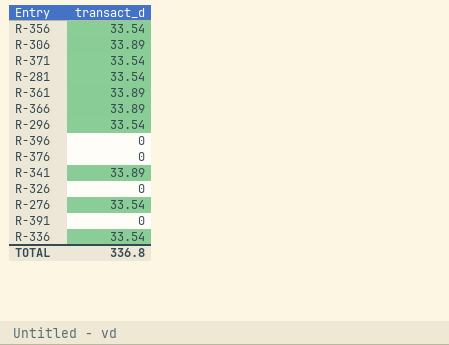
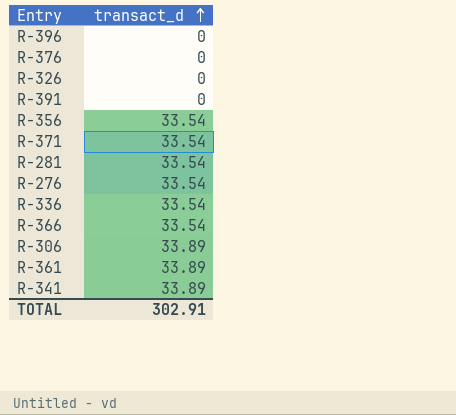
row order: none -> transact_d ascending
row R-296: 33.54 -> none
R-366 | transact_d: 33.89 -> 33.54
TOTAL | transact_d: 336.8 -> 302.91

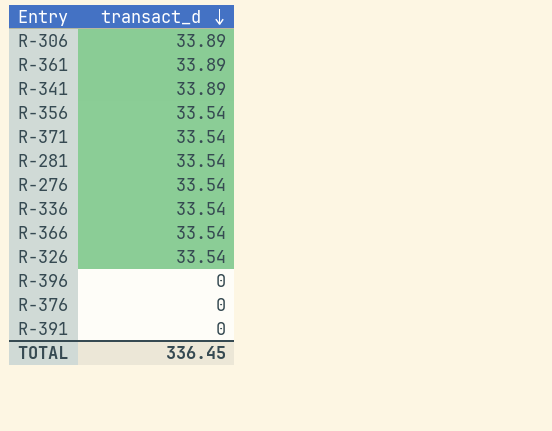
row order: transact_d ascending -> transact_d descending
R-326 | transact_d: 0 -> 33.54
TOTAL | transact_d: 302.91 -> 336.45

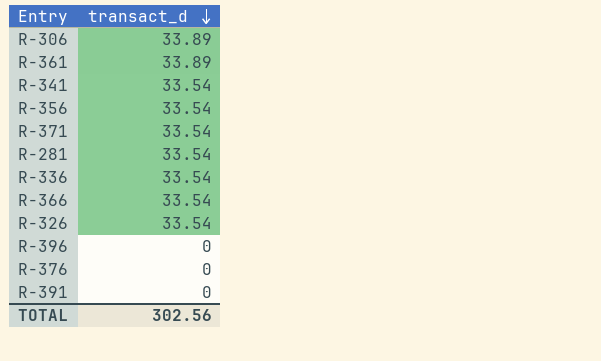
row R-276: 33.54 -> none
R-341 | transact_d: 33.89 -> 33.54
TOTAL | transact_d: 336.45 -> 302.56

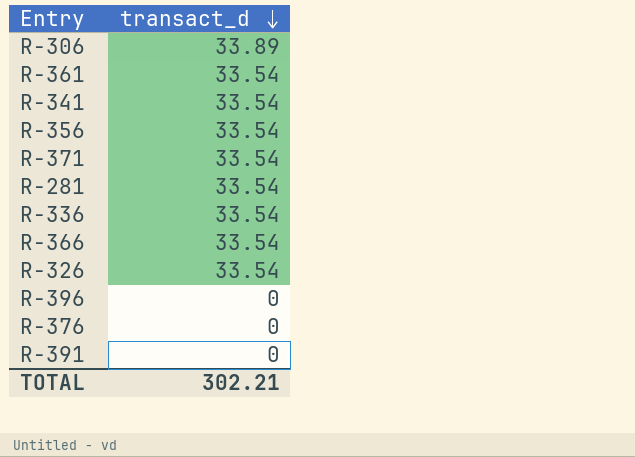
R-361 | transact_d: 33.89 -> 33.54
TOTAL | transact_d: 302.56 -> 302.21

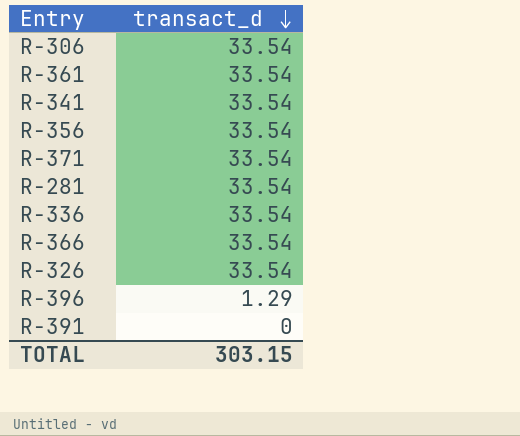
row R-376: 0 -> none
R-306 | transact_d: 33.89 -> 33.54
R-396 | transact_d: 0 -> 1.29
TOTAL | transact_d: 302.21 -> 303.15

